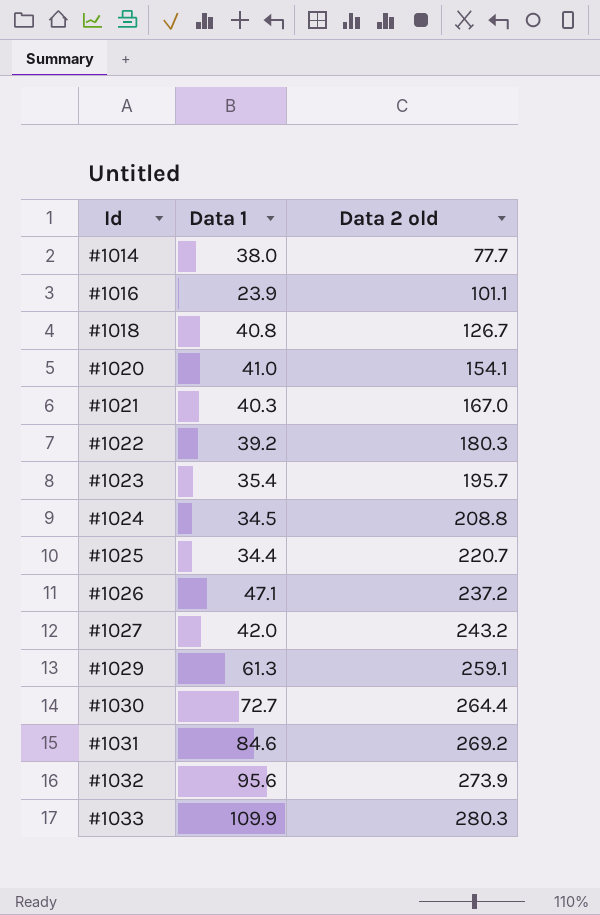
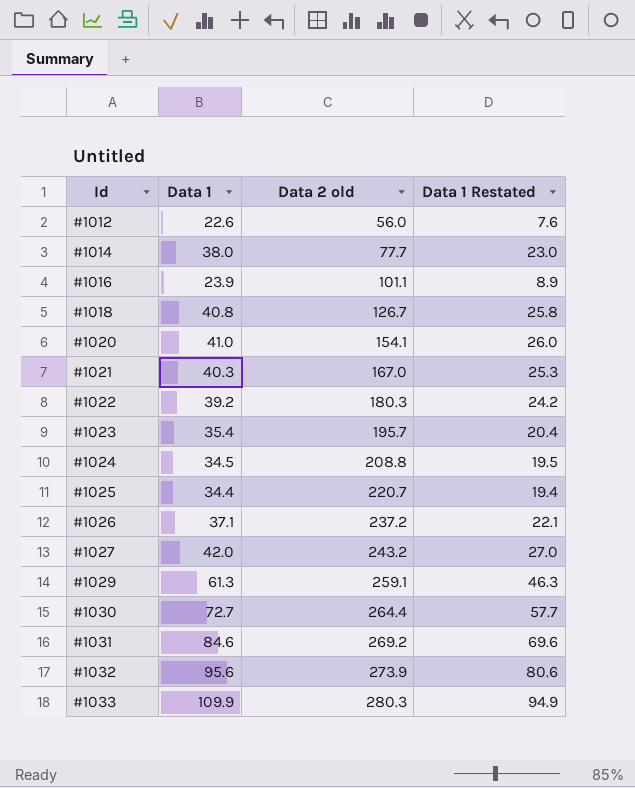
column Data 1 Restated | formula: none -> [Data 1] - 15
row #1012: none -> 22.6 | 56.0 | 7.6
#1026 | Data 1: 47.1 -> 37.1

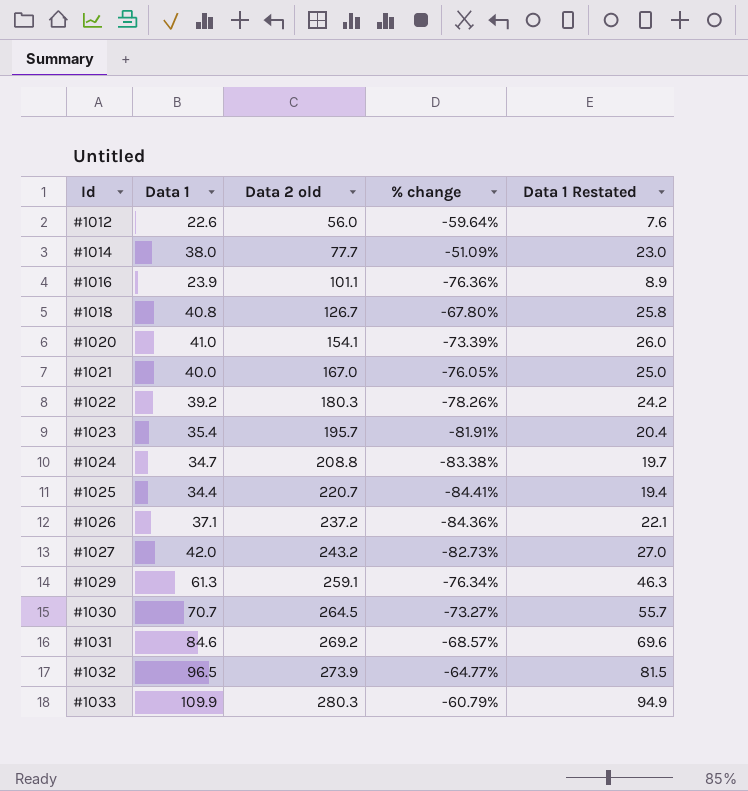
column % change | formula: none -> ([Data 1] - [Data 2 old]) / [Data 2 old]
#1021 | Data 1: 40.3 -> 40.0
#1021 | Data 1 Restated: 25.3 -> 25.0
#1024 | Data 1: 34.5 -> 34.7
#1024 | Data 1 Restated: 19.5 -> 19.7
#1030 | Data 1: 72.7 -> 70.7
#1030 | Data 2 old: 264.4 -> 264.5
#1030 | Data 1 Restated: 57.7 -> 55.7
#1032 | Data 1: 95.6 -> 96.5
#1032 | Data 1 Restated: 80.6 -> 81.5

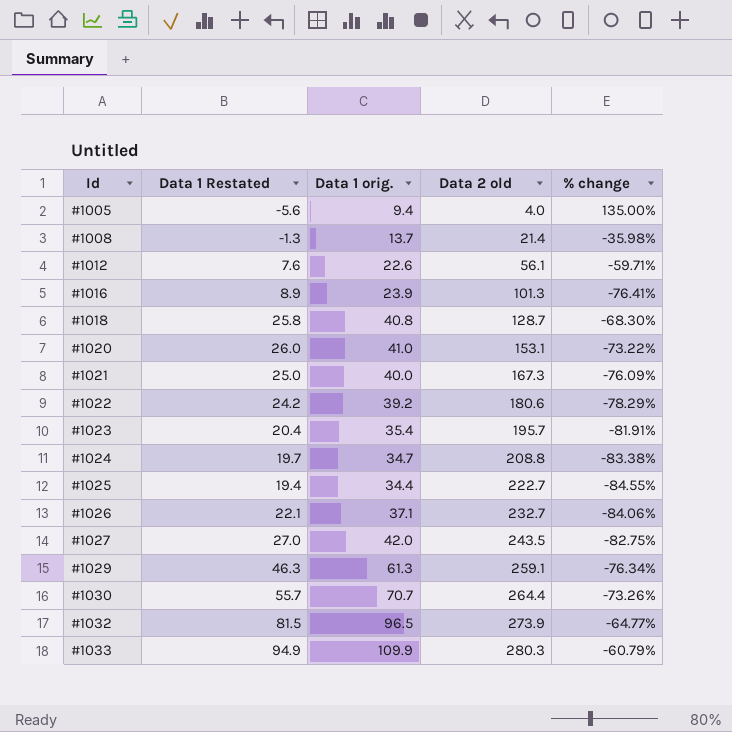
column Data 1 Restated | position: 5 -> 2
column name: Data 1 -> Data 1 orig.
row #1014: 38.0 | 77.7 | -51.09% | 23.0 -> none
row #1031: 84.6 | 269.2 | -68.57% | 69.6 -> none
row #1005: none -> -5.6 | 9.4 | 4.0 | 135.00%
row #1008: none -> -1.3 | 13.7 | 21.4 | -35.98%
#1012 | Data 2 old: 56.0 -> 56.1
#1012 | % change: -59.64% -> -59.71%
#1016 | Data 2 old: 101.1 -> 101.3
#1016 | % change: -76.36% -> -76.41%
#1018 | Data 2 old: 126.7 -> 128.7
#1018 | % change: -67.80% -> -68.30%
#1020 | Data 2 old: 154.1 -> 153.1
#1020 | % change: -73.39% -> -73.22%
#1021 | Data 2 old: 167.0 -> 167.3
#1021 | % change: -76.05% -> -76.09%
#1022 | Data 2 old: 180.3 -> 180.6
#1022 | % change: -78.26% -> -78.29%
#1025 | Data 2 old: 220.7 -> 222.7
#1025 | % change: -84.41% -> -84.55%
#1026 | Data 2 old: 237.2 -> 232.7
#1026 | % change: -84.36% -> -84.06%
#1027 | Data 2 old: 243.2 -> 243.5
#1027 | % change: -82.73% -> -82.75%
#1030 | Data 2 old: 264.5 -> 264.4
#1030 | % change: -73.27% -> -73.26%

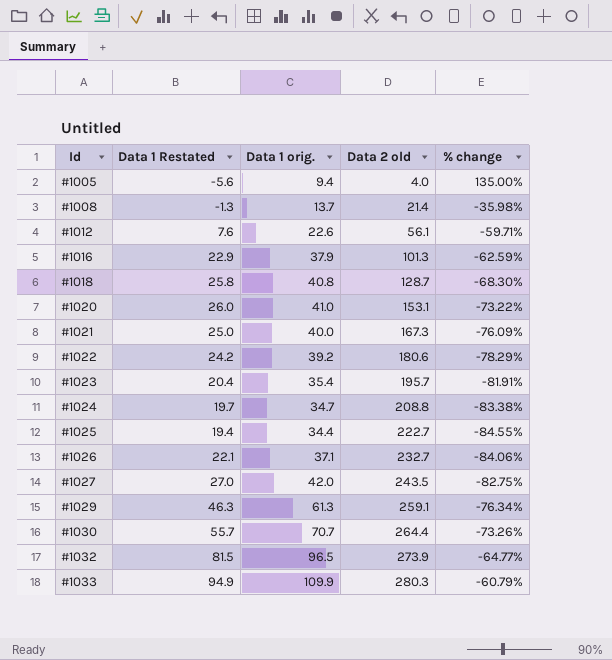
#1016 | Data 1 Restated: 8.9 -> 22.9
#1016 | Data 1 orig.: 23.9 -> 37.9
#1016 | % change: -76.41% -> -62.59%

